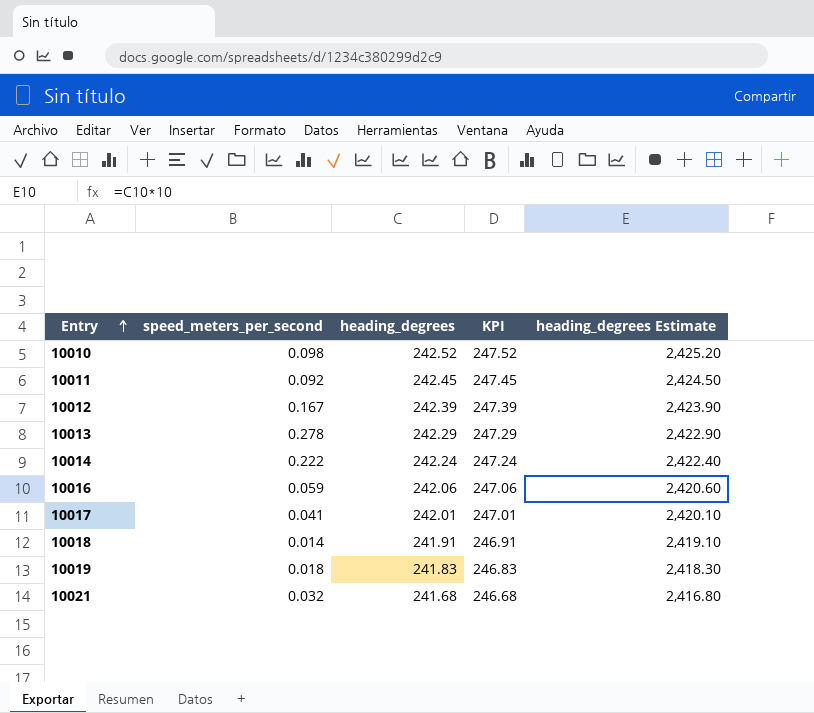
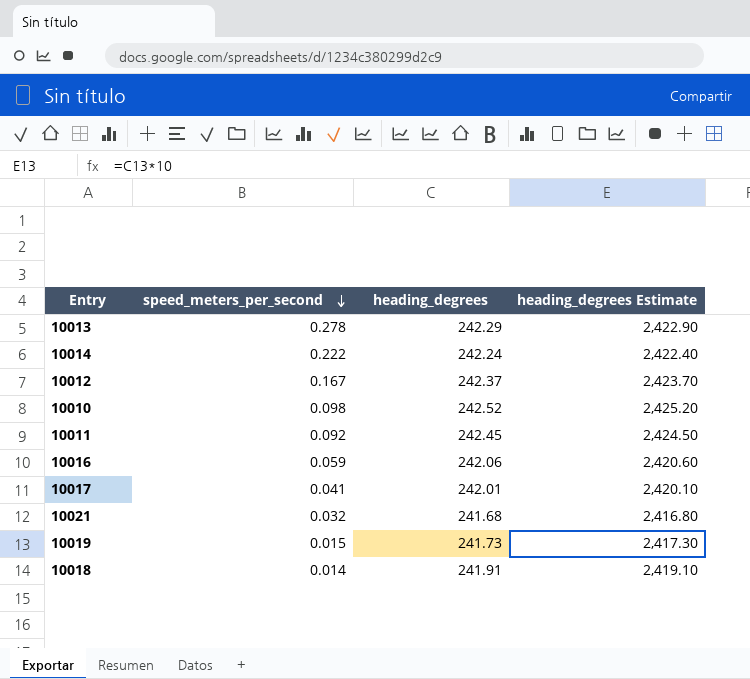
row order: Entry ascending -> speed_meters_per_second descending
column KPI | formula: [heading_degrees] + 5 -> none
10012 | heading_degrees: 242.39 -> 242.37
10012 | heading_degrees Estimate: 2,423.90 -> 2,423.70
10019 | speed_meters_per_second: 0.018 -> 0.015
10019 | heading_degrees: 241.83 -> 241.73
10019 | heading_degrees Estimate: 2,418.30 -> 2,417.30

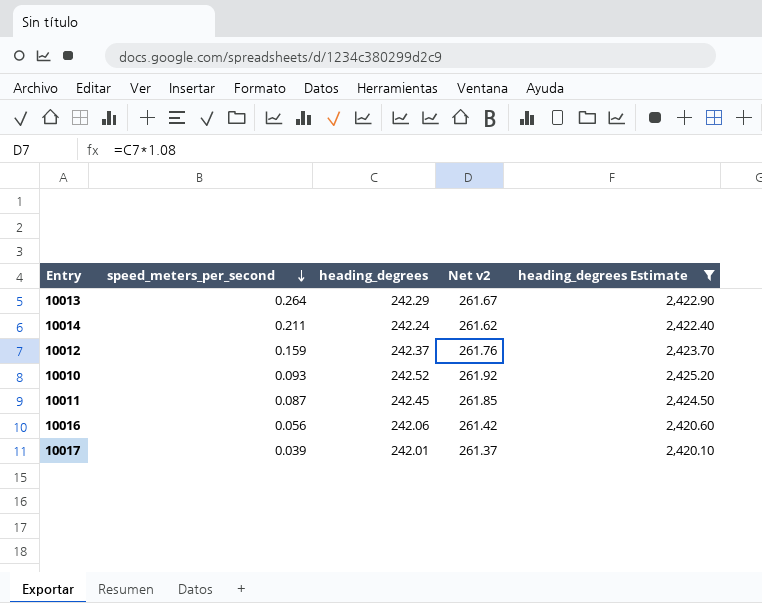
filter: none -> heading_degrees Estimate >= 2,420.10
column Net v2 | formula: none -> [heading_degrees] * 1.08
10013 | speed_meters_per_second: 0.278 -> 0.264
10014 | speed_meters_per_second: 0.222 -> 0.211
10012 | speed_meters_per_second: 0.167 -> 0.159
10010 | speed_meters_per_second: 0.098 -> 0.093
10011 | speed_meters_per_second: 0.092 -> 0.087
10016 | speed_meters_per_second: 0.059 -> 0.056
10017 | speed_meters_per_second: 0.041 -> 0.039

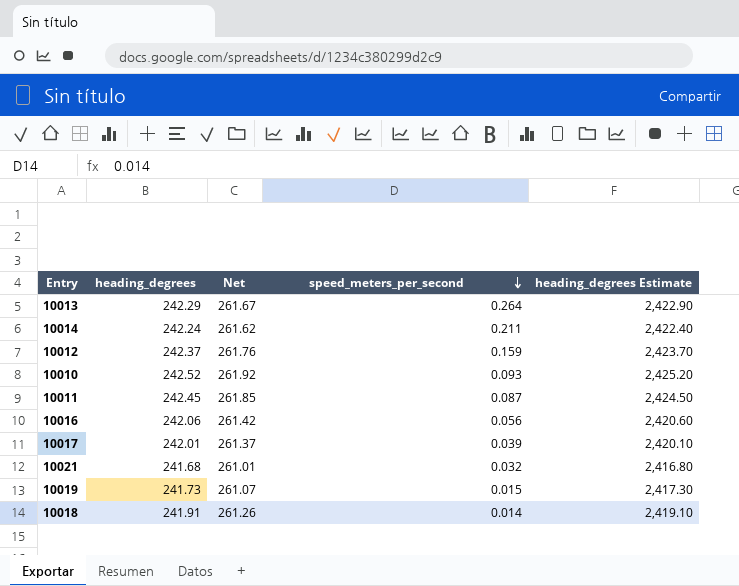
filter: heading_degrees Estimate >= 2,420.10 -> none
column name: Net v2 -> Net
column speed_meters_per_second | position: 2 -> 4

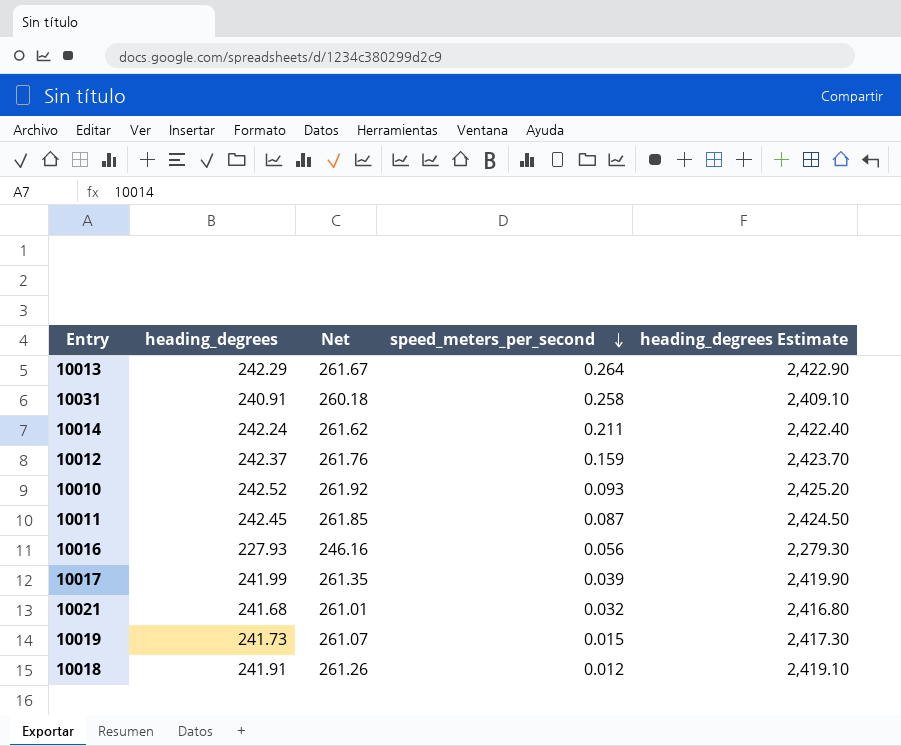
row 10031: none -> 240.91 | 260.18 | 0.258 | 2,409.10
10016 | heading_degrees: 242.06 -> 227.93
10016 | Net: 261.42 -> 246.16
10016 | heading_degrees Estimate: 2,420.60 -> 2,279.30
10017 | heading_degrees: 242.01 -> 241.99
10017 | Net: 261.37 -> 261.35
10017 | heading_degrees Estimate: 2,420.10 -> 2,419.90
10018 | speed_meters_per_second: 0.014 -> 0.012

